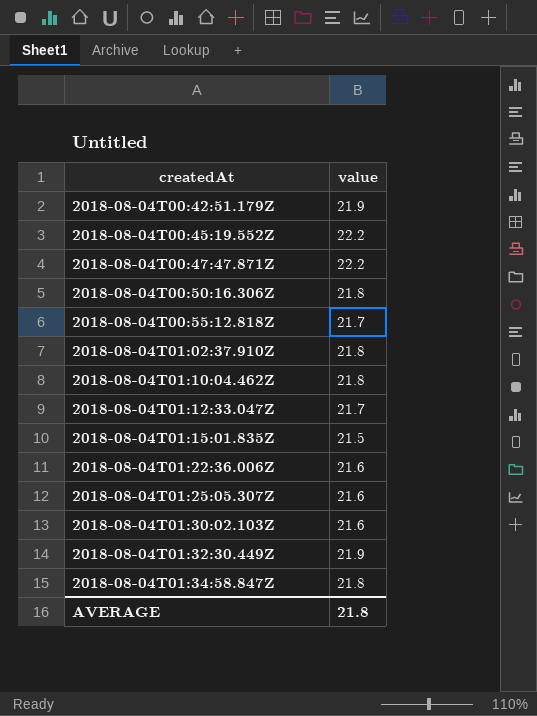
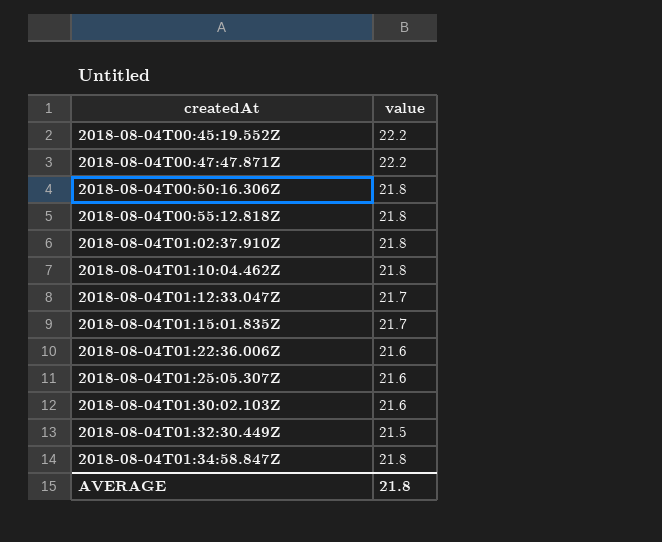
row 2018-08-04T00:42:51.179Z: 21.9 -> none
2018-08-04T00:55:12.818Z | value: 21.7 -> 21.8
2018-08-04T01:15:01.835Z | value: 21.5 -> 21.7
2018-08-04T01:32:30.449Z | value: 21.9 -> 21.5

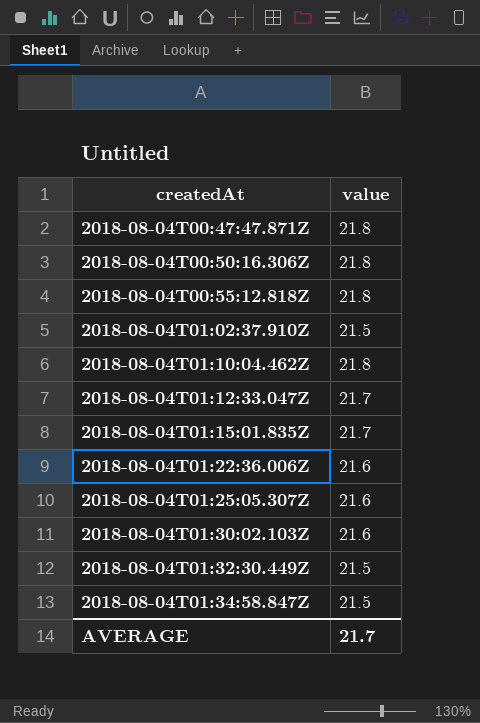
row 2018-08-04T00:45:19.552Z: 22.2 -> none
2018-08-04T00:47:47.871Z | value: 22.2 -> 21.8
2018-08-04T01:02:37.910Z | value: 21.8 -> 21.5
2018-08-04T01:34:58.847Z | value: 21.8 -> 21.5
AVERAGE | value: 21.8 -> 21.7

